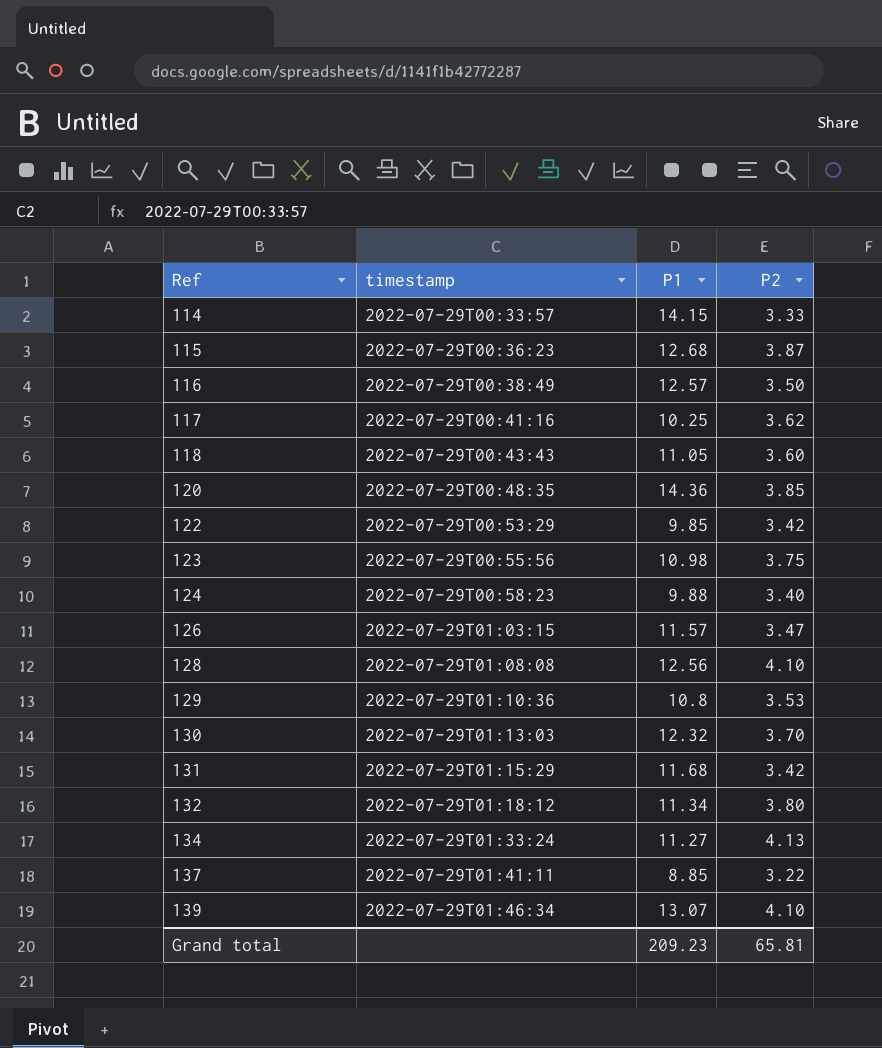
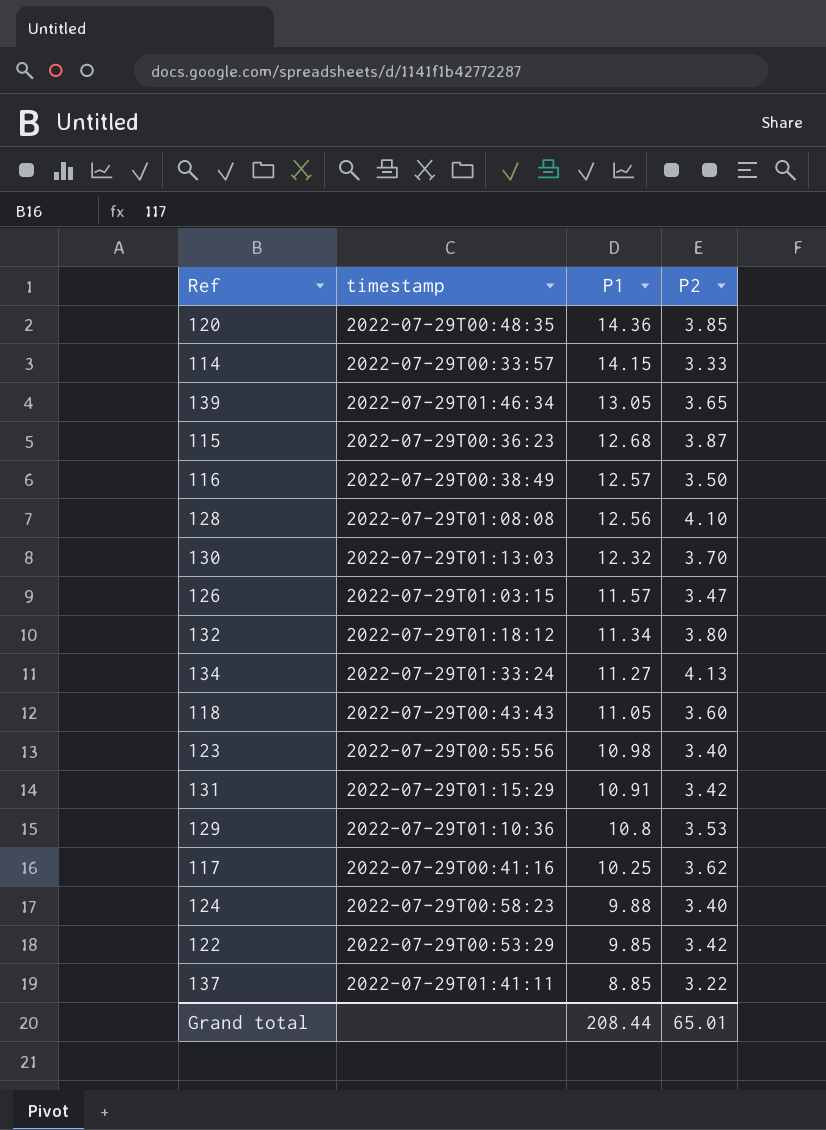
row order: Ref ascending -> P1 descending
139 | P1: 13.07 -> 13.05
139 | P2: 4.10 -> 3.65
123 | P2: 3.75 -> 3.40
131 | P1: 11.68 -> 10.91
Grand total | P1: 209.23 -> 208.44
Grand total | P2: 65.81 -> 65.01

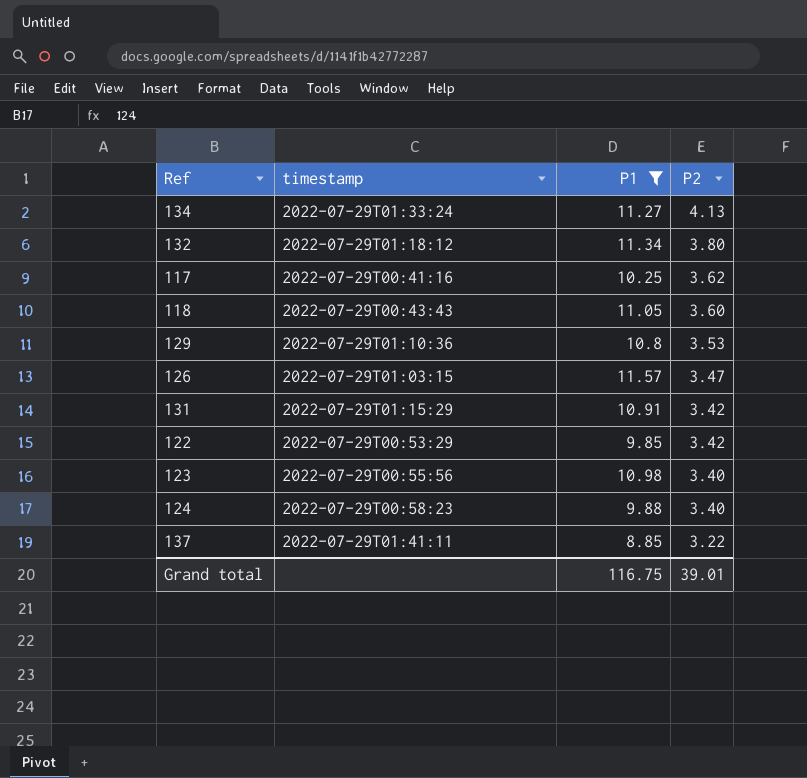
filter: none -> P1 <= 11.57
row order: P1 descending -> P2 descending
Grand total | P1: 208.44 -> 116.75
Grand total | P2: 65.01 -> 39.01

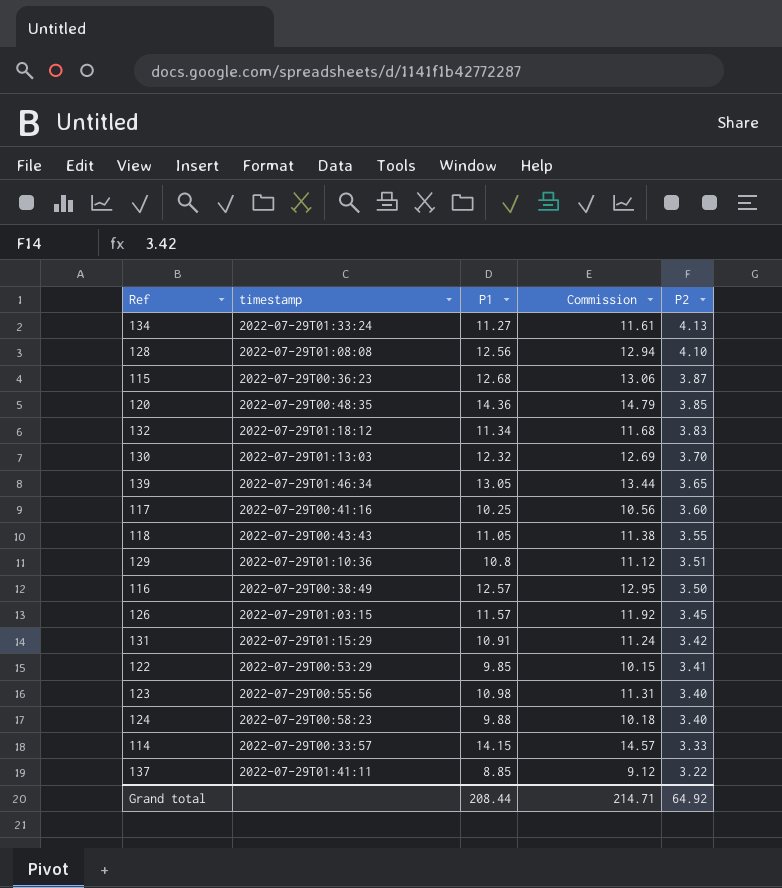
filter: P1 <= 11.57 -> none
column Commission | formula: none -> [P1] * 1.03
132 | P2: 3.80 -> 3.83
117 | P2: 3.62 -> 3.60
118 | P2: 3.60 -> 3.55
129 | P2: 3.53 -> 3.51
126 | P2: 3.47 -> 3.45
122 | P2: 3.42 -> 3.41
Grand total | P1: 116.75 -> 208.44
Grand total | P2: 39.01 -> 64.92

